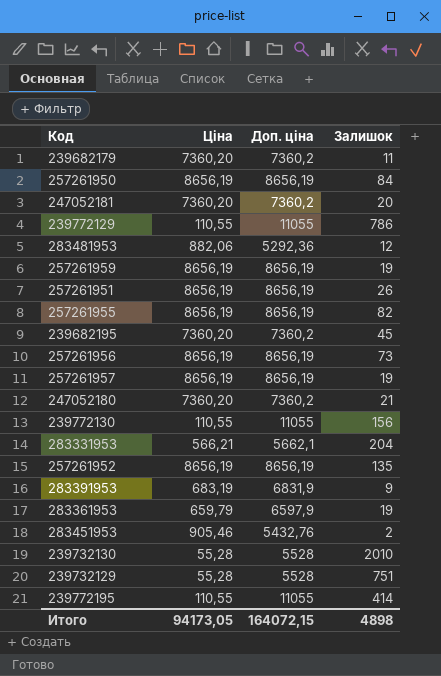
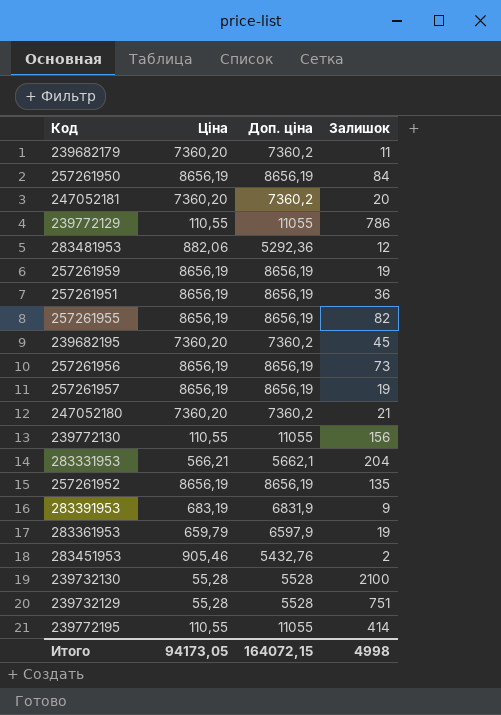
257261951 | Залишок: 26 -> 36
239732130 | Залишок: 2010 -> 2100
Итого | Залишок: 4898 -> 4998

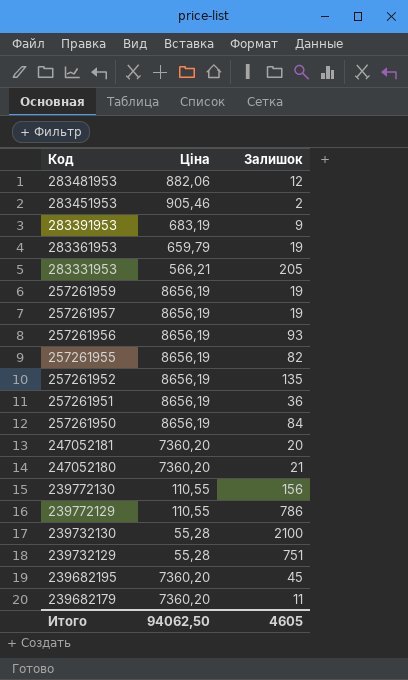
row order: none -> Код descending
column Доп. ціна | position: 3 -> none
row 239772195: 110,55 | 11055 | 414 -> none
283331953 | Залишок: 204 -> 205
257261956 | Залишок: 73 -> 93
Итого | Ціна: 94173,05 -> 94062,50
Итого | Залишок: 4998 -> 4605

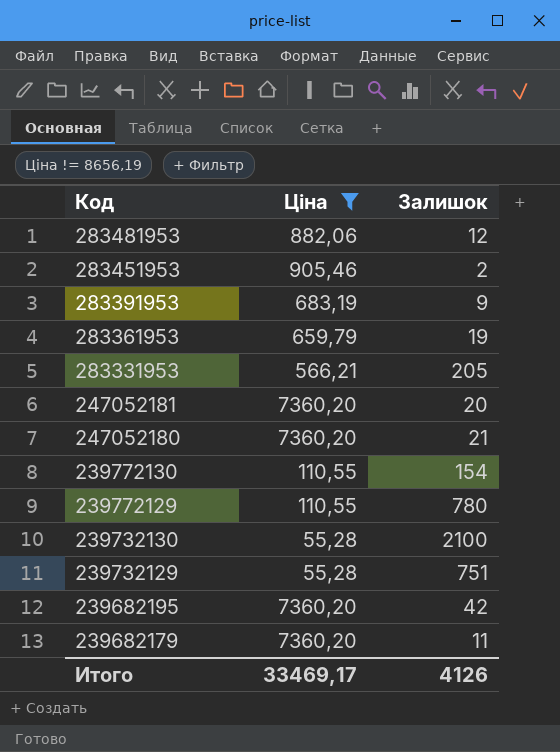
filter: none -> Ціна != 8656,19
239772130 | Залишок: 156 -> 154
239772129 | Залишок: 786 -> 780
239682195 | Залишок: 45 -> 42
Итого | Ціна: 94062,50 -> 33469,17
Итого | Залишок: 4605 -> 4126

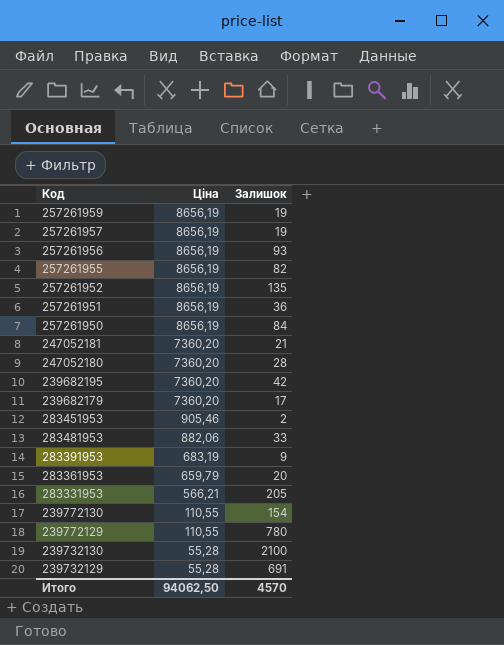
filter: Ціна != 8656,19 -> none
row order: Код descending -> Ціна descending
247052181 | Залишок: 20 -> 21
247052180 | Залишок: 21 -> 28
239682179 | Залишок: 11 -> 17
283481953 | Залишок: 12 -> 33
283361953 | Залишок: 19 -> 20
239732129 | Залишок: 751 -> 691
Итого | Ціна: 33469,17 -> 94062,50
Итого | Залишок: 4126 -> 4570

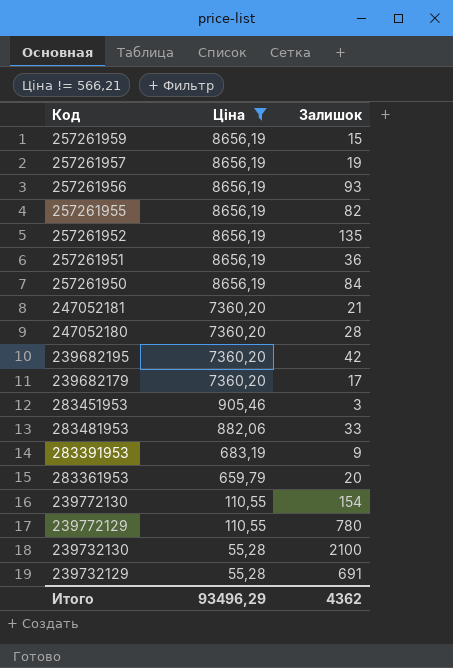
filter: none -> Ціна != 566,21
257261959 | Залишок: 19 -> 15
283451953 | Залишок: 2 -> 3
Итого | Ціна: 94062,50 -> 93496,29
Итого | Залишок: 4570 -> 4362

